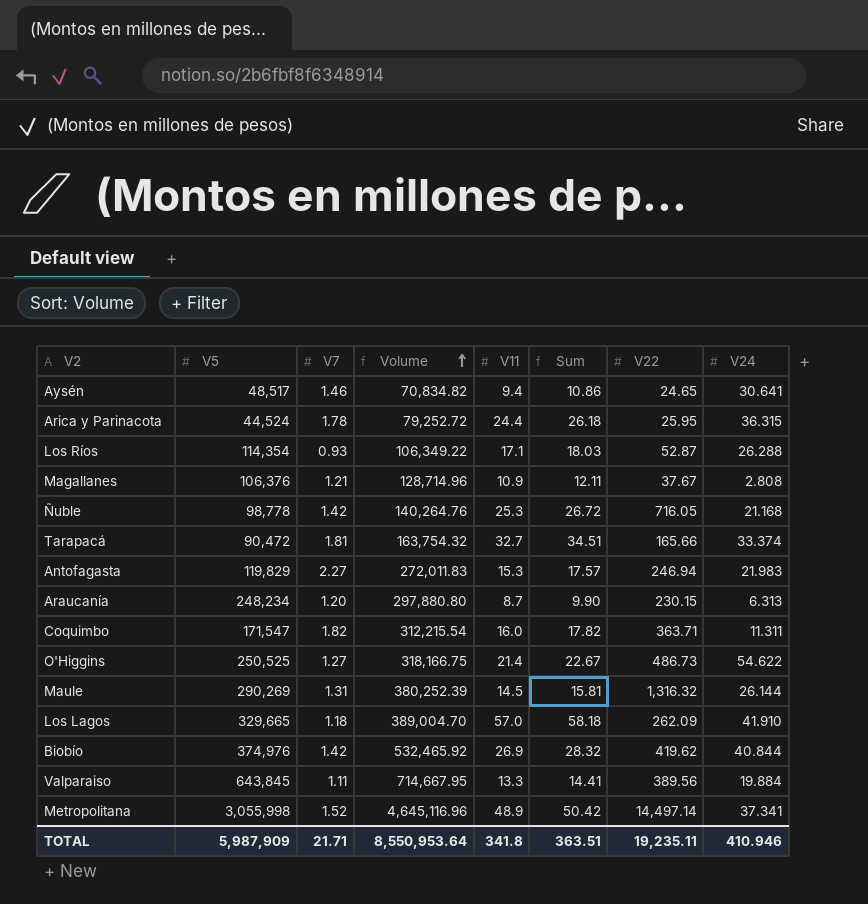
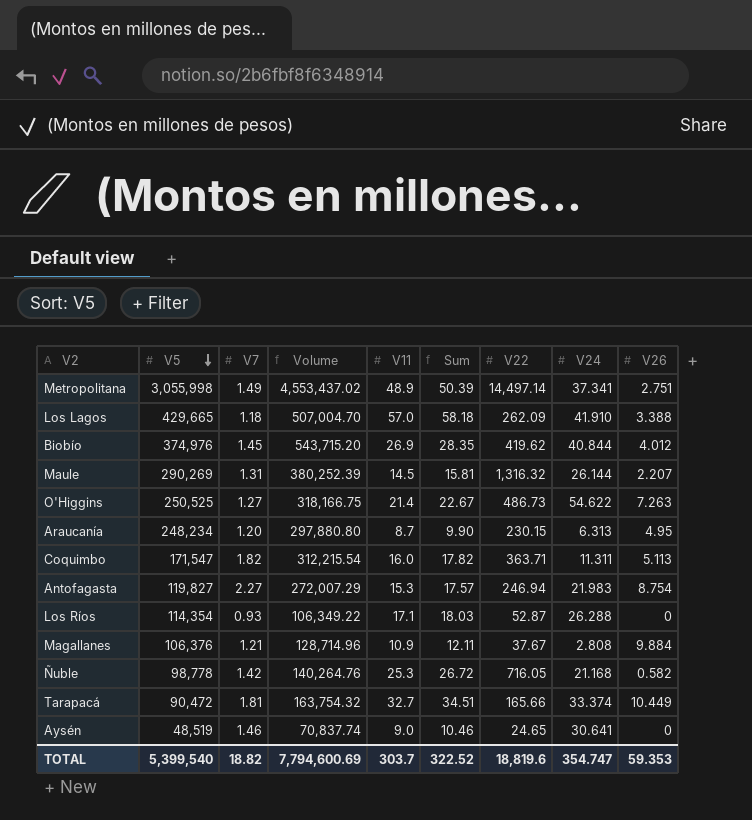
row order: Volume ascending -> V5 descending
column V26 | position: none -> 9
row Arica y Parinacota: 44,524 | 1.78 | 79,252.72 | 24.4 | 26.18 | 25.95 | 36.315 -> none
row Valparaiso: 643,845 | 1.11 | 714,667.95 | 13.3 | 14.41 | 389.56 | 19.884 -> none
Metropolitana | V7: 1.52 -> 1.49
Metropolitana | Volume: 4,645,116.96 -> 4,553,437.02
Metropolitana | Sum: 50.42 -> 50.39
Los Lagos | V5: 329,665 -> 429,665
Los Lagos | Volume: 389,004.70 -> 507,004.70
Biobío | V7: 1.42 -> 1.45
Biobío | Volume: 532,465.92 -> 543,715.20
Biobío | Sum: 28.32 -> 28.35
Antofagasta | V5: 119,829 -> 119,827
Antofagasta | Volume: 272,011.83 -> 272,007.29
Aysén | V5: 48,517 -> 48,519
Aysén | Volume: 70,834.82 -> 70,837.74
Aysén | V11: 9.4 -> 9.0
Aysén | Sum: 10.86 -> 10.46
TOTAL | V5: 5,987,909 -> 5,399,540
TOTAL | V7: 21.71 -> 18.82
TOTAL | Volume: 8,550,953.64 -> 7,794,600.69
TOTAL | V11: 341.8 -> 303.7
TOTAL | Sum: 363.51 -> 322.52
TOTAL | V22: 19,235.11 -> 18,819.6
TOTAL | V24: 410.946 -> 354.747

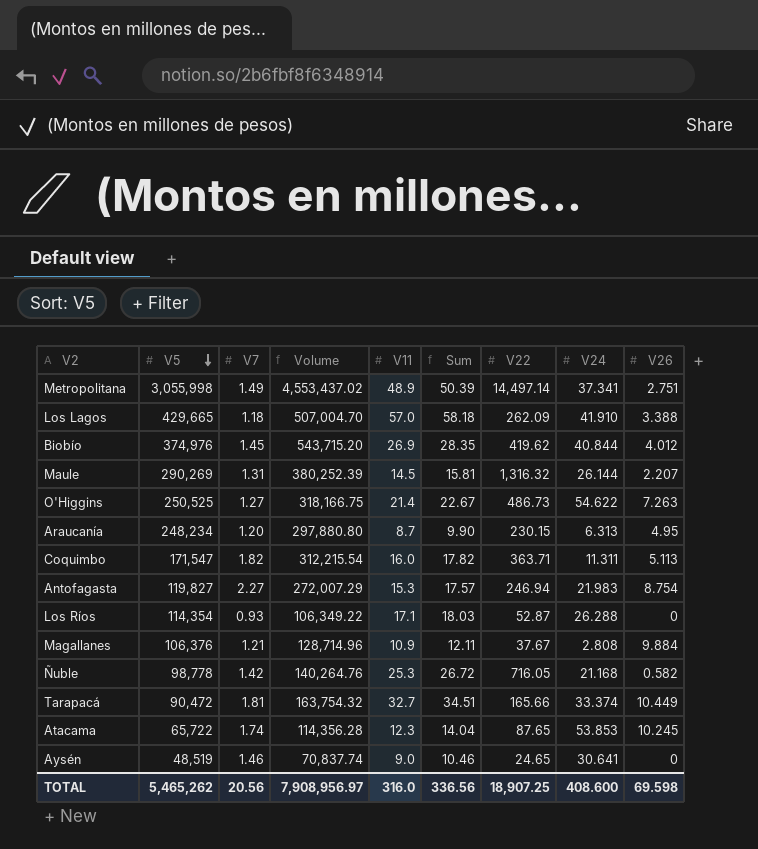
row Atacama: none -> 65,722 | 1.74 | 114,356.28 | 12.3 | 14.04 | 87.65 | 53.853 | 10.245
TOTAL | V5: 5,399,540 -> 5,465,262
TOTAL | V7: 18.82 -> 20.56
TOTAL | Volume: 7,794,600.69 -> 7,908,956.97
TOTAL | V11: 303.7 -> 316.0
TOTAL | Sum: 322.52 -> 336.56
TOTAL | V22: 18,819.6 -> 18,907.25
TOTAL | V24: 354.747 -> 408.600
TOTAL | V26: 59.353 -> 69.598

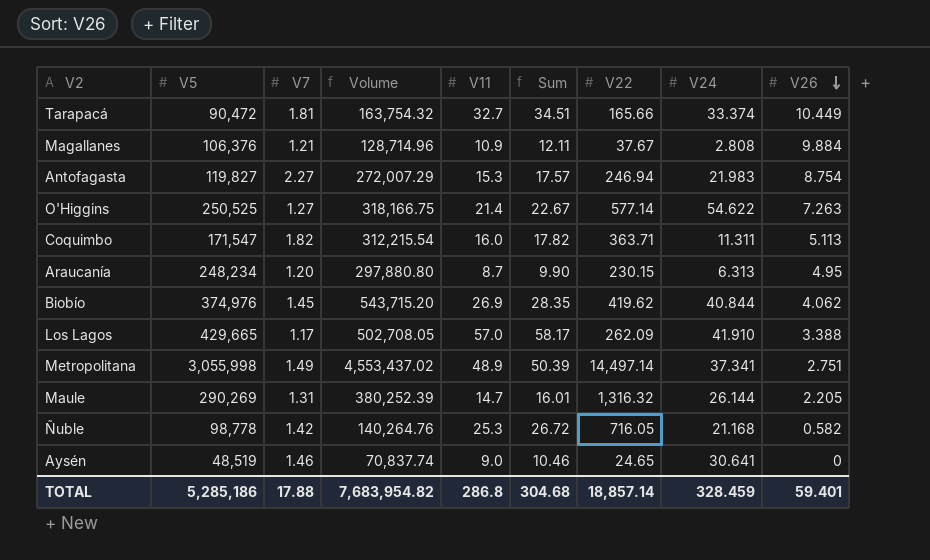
row order: V5 descending -> V26 descending
row Los Ríos: 114,354 | 0.93 | 106,349.22 | 17.1 | 18.03 | 52.87 | 26.288 | 0 -> none
row Atacama: 65,722 | 1.74 | 114,356.28 | 12.3 | 14.04 | 87.65 | 53.853 | 10.245 -> none
O'Higgins | V22: 486.73 -> 577.14
Biobío | V26: 4.012 -> 4.062
Los Lagos | V7: 1.18 -> 1.17
Los Lagos | Volume: 507,004.70 -> 502,708.05
Los Lagos | Sum: 58.18 -> 58.17
Maule | V11: 14.5 -> 14.7
Maule | Sum: 15.81 -> 16.01
Maule | V26: 2.207 -> 2.205
TOTAL | V5: 5,465,262 -> 5,285,186
TOTAL | V7: 20.56 -> 17.88
TOTAL | Volume: 7,908,956.97 -> 7,683,954.82
TOTAL | V11: 316.0 -> 286.8
TOTAL | Sum: 336.56 -> 304.68
TOTAL | V22: 18,907.25 -> 18,857.14
TOTAL | V24: 408.600 -> 328.459
TOTAL | V26: 69.598 -> 59.401

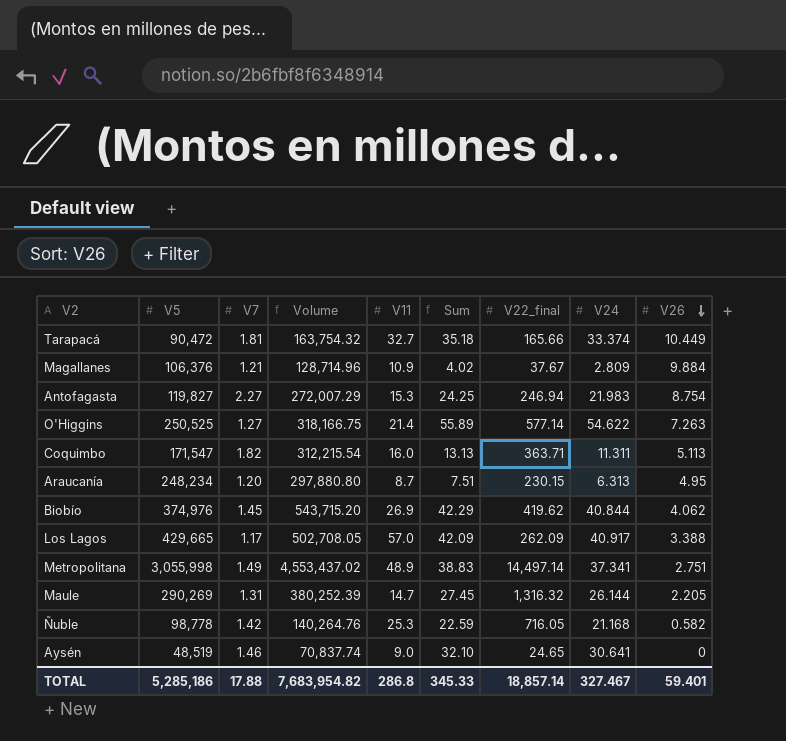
column Sum | formula: [V7] + [V11] -> [V7] + [V24]
column name: V22 -> V22_final
Magallanes | V24: 2.808 -> 2.809
Los Lagos | V24: 41.910 -> 40.917
TOTAL | Sum: 304.68 -> 345.33
TOTAL | V24: 328.459 -> 327.467

